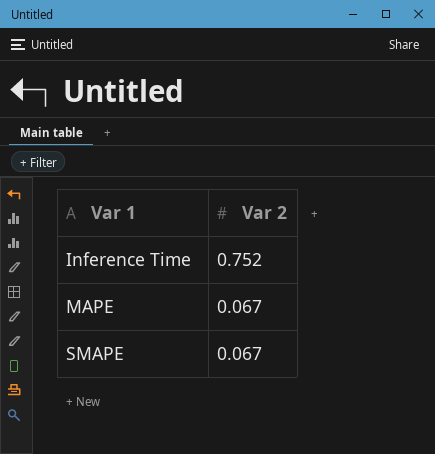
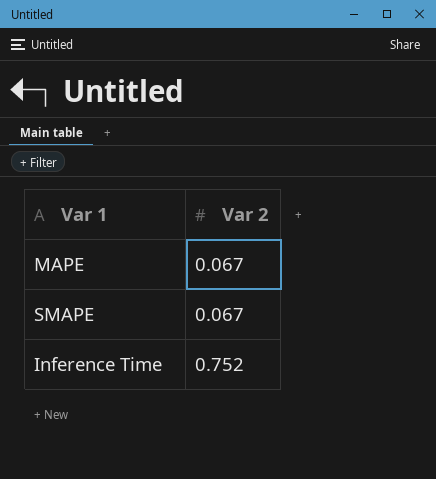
row order: Var 1 ascending -> Var 2 ascending

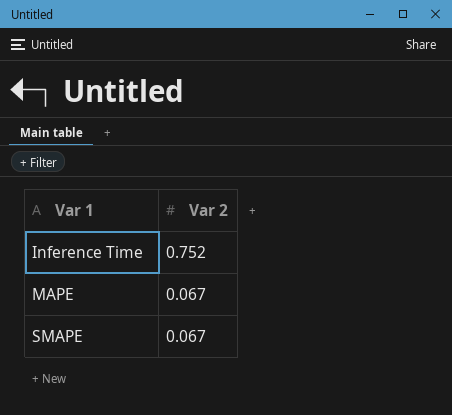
row order: Var 2 ascending -> Var 1 ascending

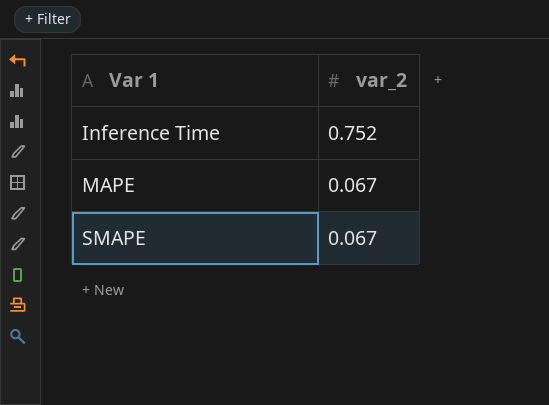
column name: Var 2 -> var_2

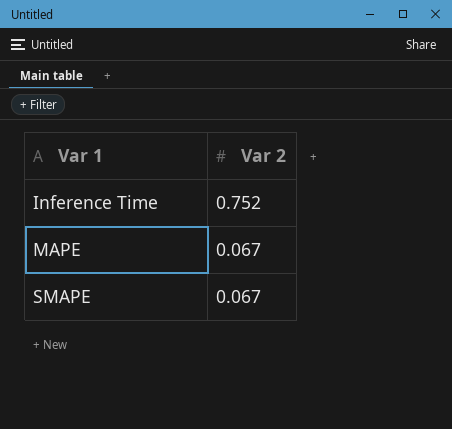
column name: var_2 -> Var 2

